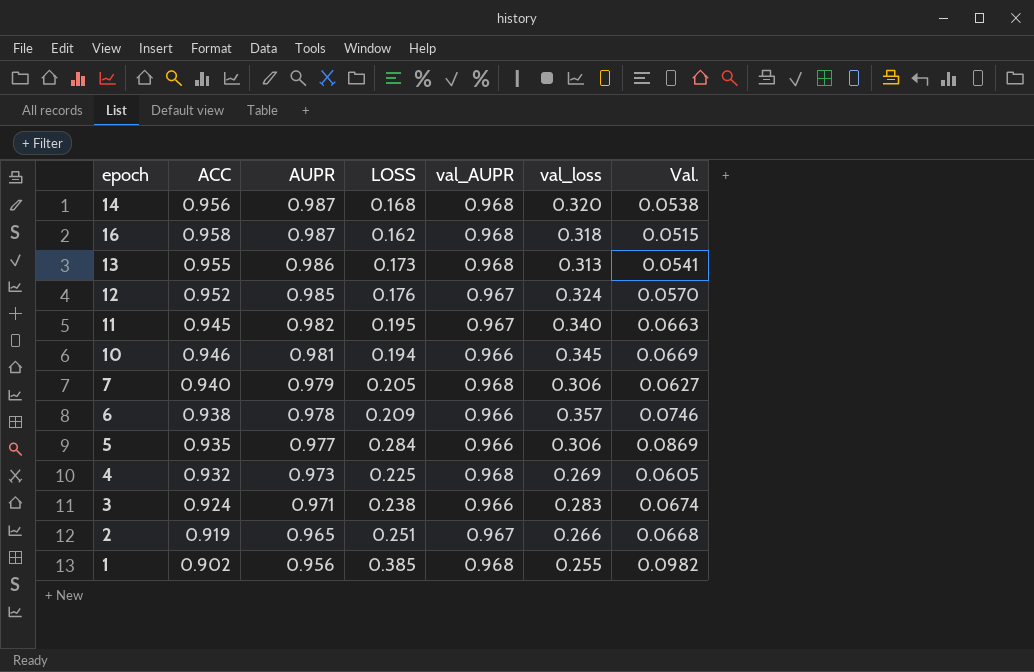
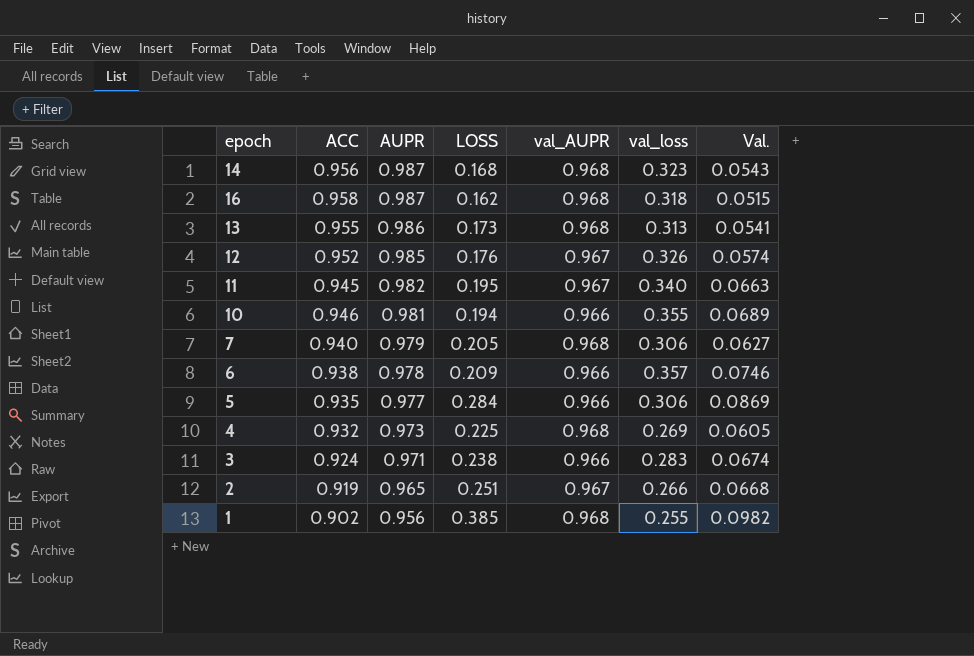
14 | val_loss: 0.320 -> 0.323
14 | Val.: 0.0538 -> 0.0543
12 | val_loss: 0.324 -> 0.326
12 | Val.: 0.0570 -> 0.0574
10 | val_loss: 0.345 -> 0.355
10 | Val.: 0.0669 -> 0.0689

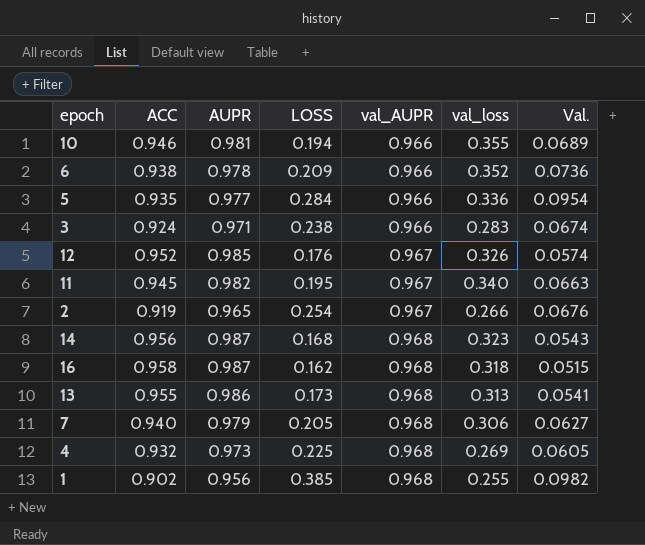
row order: AUPR descending -> val_AUPR ascending
6 | val_loss: 0.357 -> 0.352
6 | Val.: 0.0746 -> 0.0736
5 | val_loss: 0.306 -> 0.336
5 | Val.: 0.0869 -> 0.0954
2 | LOSS: 0.251 -> 0.254
2 | Val.: 0.0668 -> 0.0676

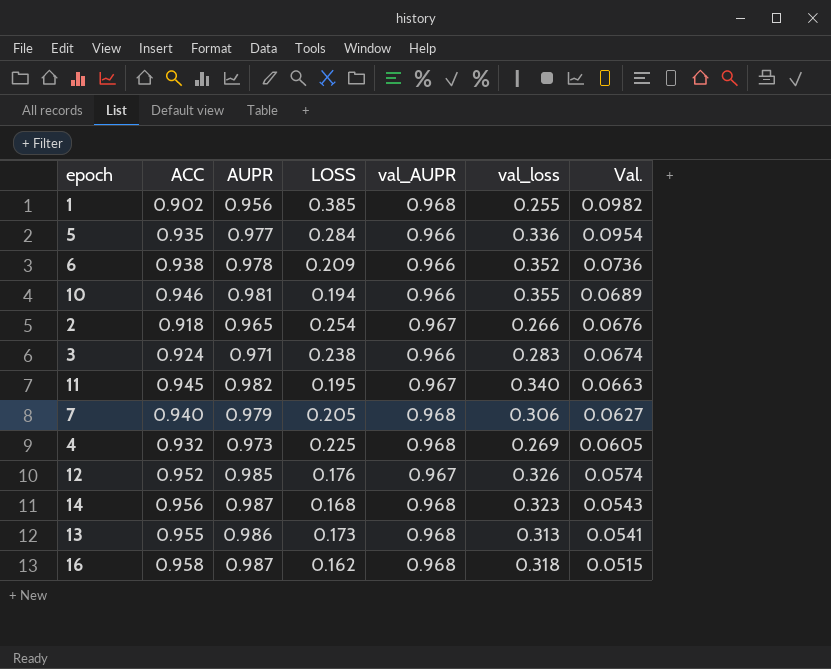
row order: val_AUPR ascending -> Val. descending
2 | ACC: 0.919 -> 0.918

